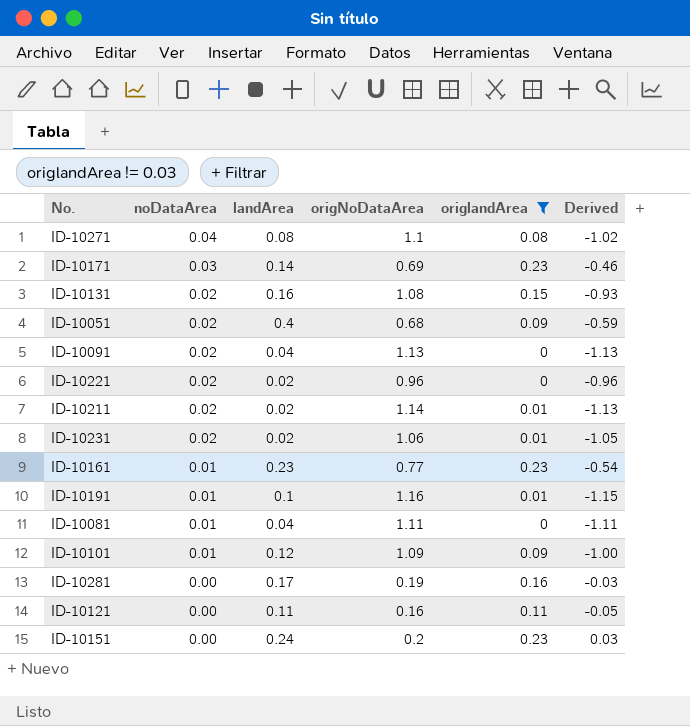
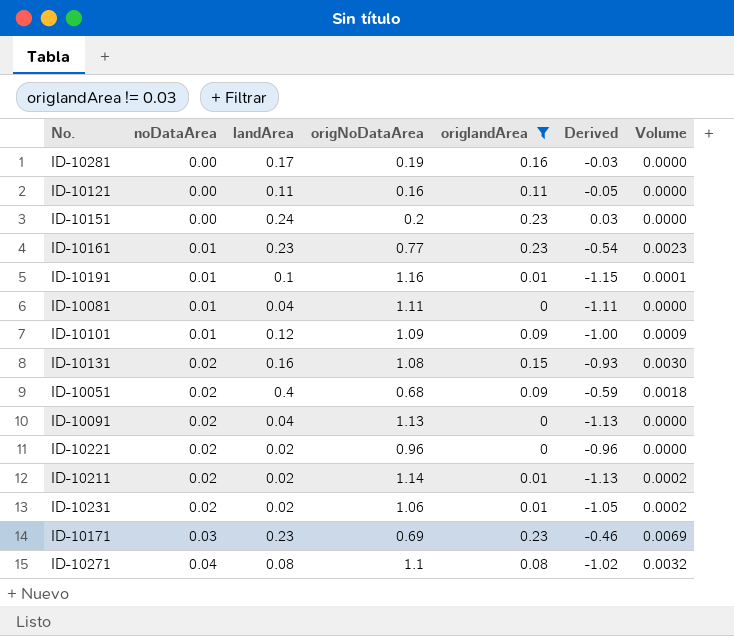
row order: noDataArea descending -> noDataArea ascending
column Volume | formula: none -> [noDataArea] * [origlandArea]
ID-10171 | landArea: 0.14 -> 0.23

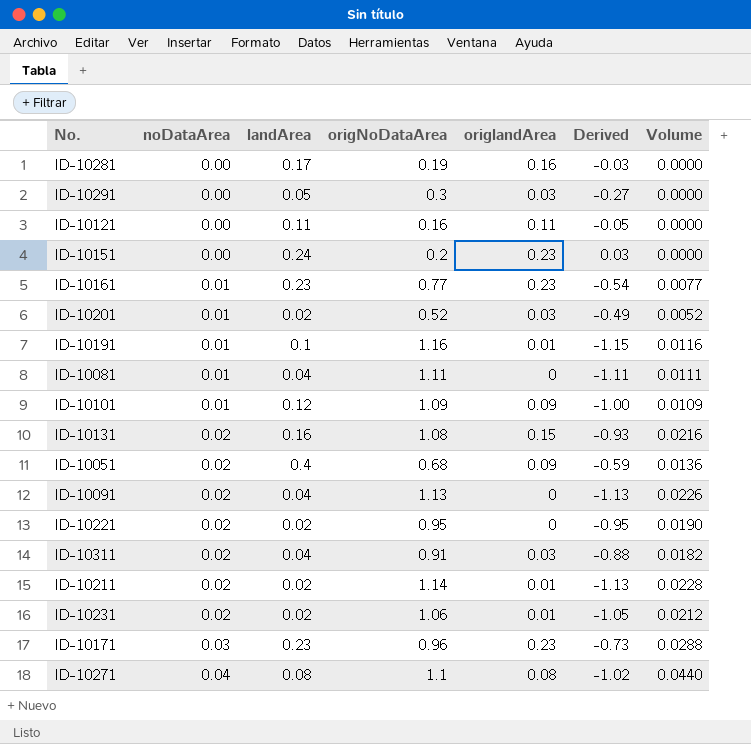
filter: origlandArea != 0.03 -> none
column Volume | formula: [noDataArea] * [origlandArea] -> [noDataArea] * [origNoDataArea]
ID-10221 | origNoDataArea: 0.96 -> 0.95
ID-10221 | Derived: -0.96 -> -0.95
ID-10171 | origNoDataArea: 0.69 -> 0.96
ID-10171 | Derived: -0.46 -> -0.73

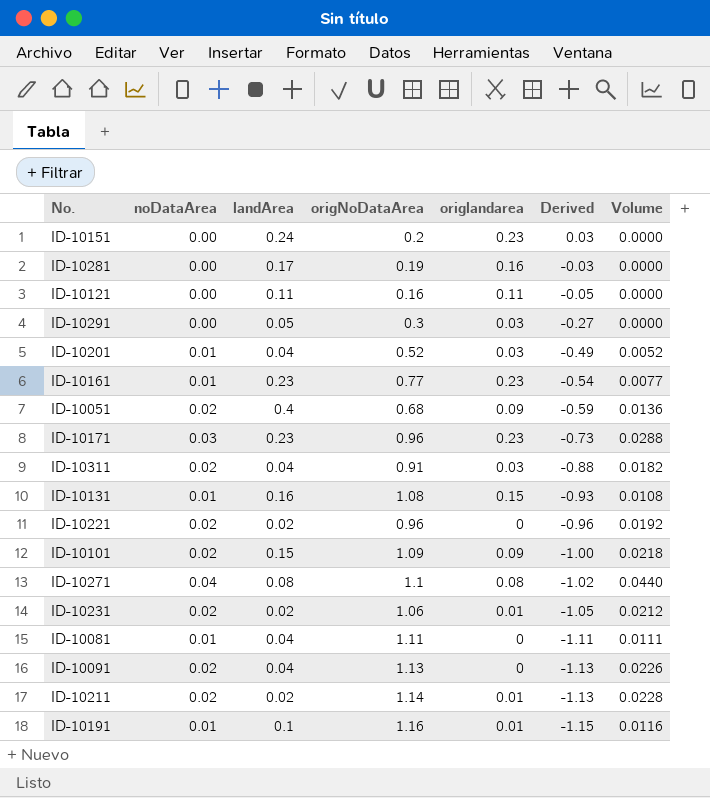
row order: noDataArea ascending -> Derived descending
column name: origlandArea -> origlandarea
ID-10201 | landArea: 0.02 -> 0.04
ID-10131 | noDataArea: 0.02 -> 0.01
ID-10131 | Volume: 0.0216 -> 0.0108
ID-10221 | origNoDataArea: 0.95 -> 0.96
ID-10221 | Derived: -0.95 -> -0.96
ID-10221 | Volume: 0.0190 -> 0.0192
ID-10101 | noDataArea: 0.01 -> 0.02
ID-10101 | landArea: 0.12 -> 0.15
ID-10101 | Volume: 0.0109 -> 0.0218

